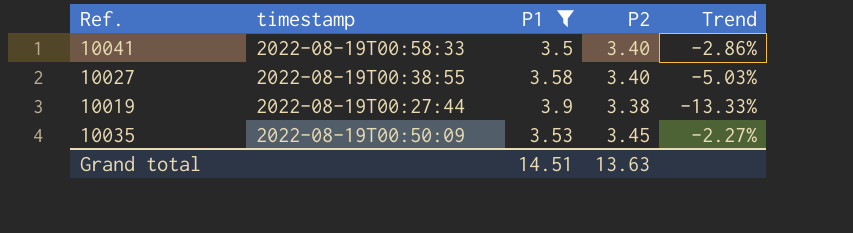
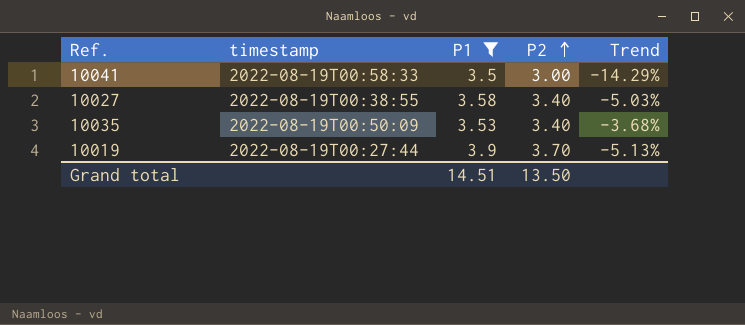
row order: none -> P2 ascending
10041 | P2: 3.40 -> 3.00
10041 | Trend: -2.86% -> -14.29%
10035 | P2: 3.45 -> 3.40
10035 | Trend: -2.27% -> -3.68%
10019 | P2: 3.38 -> 3.70
10019 | Trend: -13.33% -> -5.13%
Grand total | P2: 13.63 -> 13.50

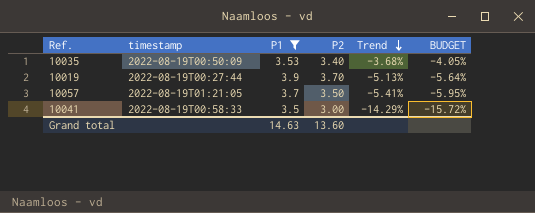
row order: P2 ascending -> Trend descending
column BUDGET | formula: none -> [Trend] * 1.1
row 10027: 2022-08-19T00:38:55 | 3.58 | 3.40 | -5.03% -> none
row 10057: none -> 2022-08-19T01:21:05 | 3.7 | 3.50 | -5.41% | -5.95%
Grand total | P1: 14.51 -> 14.63
Grand total | P2: 13.50 -> 13.60

